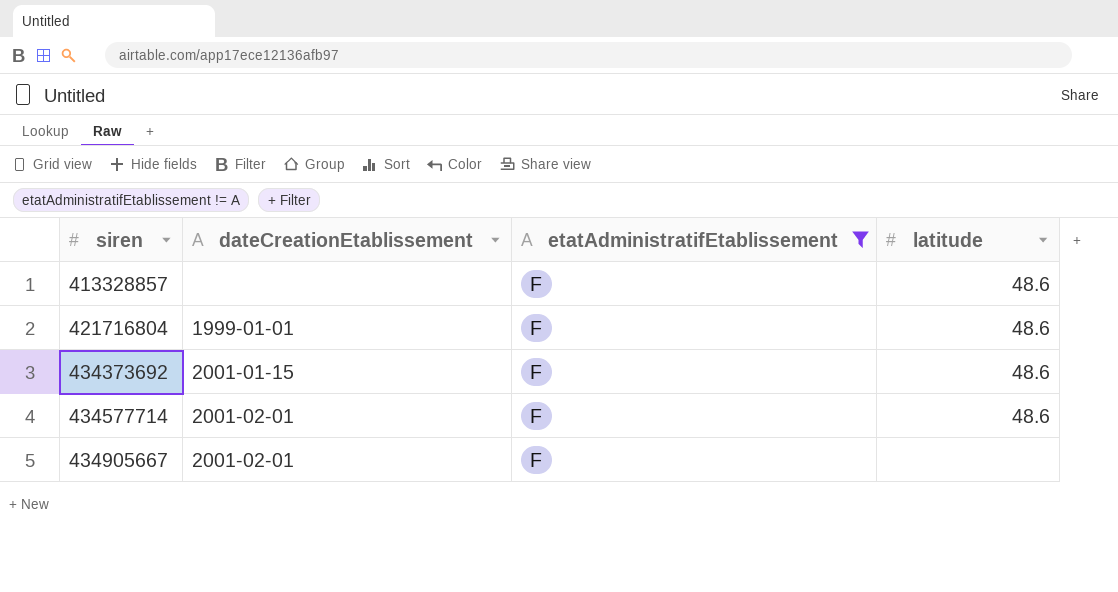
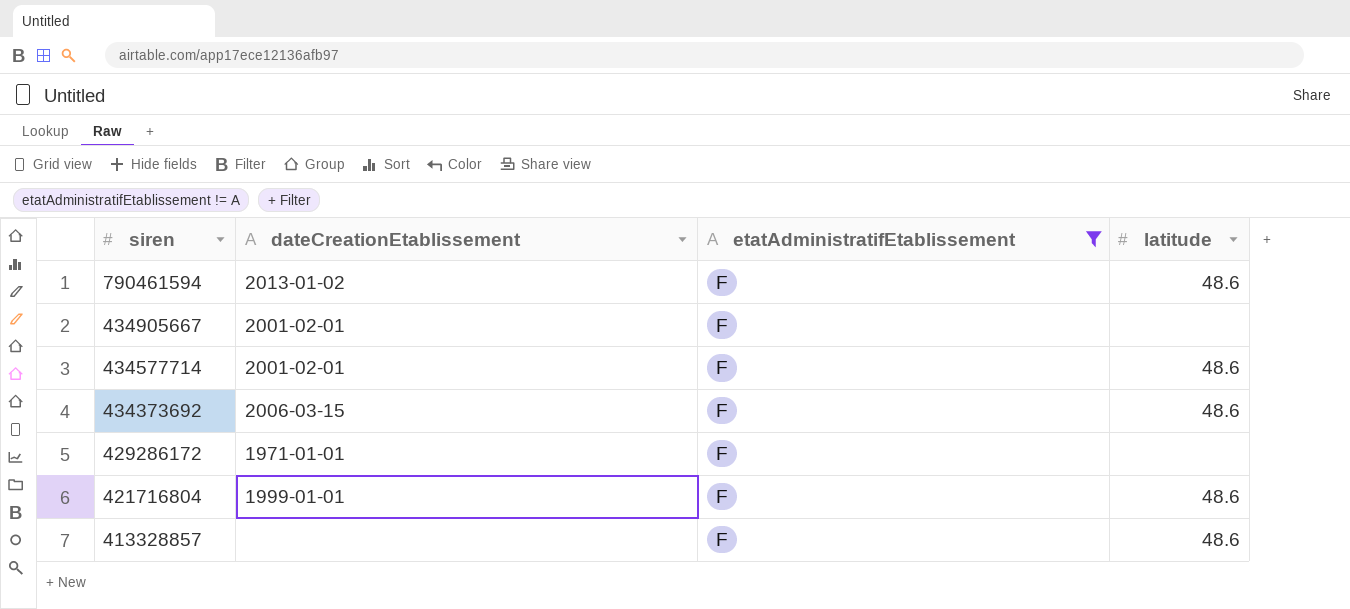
row order: siren ascending -> siren descending
row 790461594: none -> 2013-01-02 | F | 48.6
434373692 | dateCreationEtablissement: 2001-01-15 -> 2006-03-15
row 429286172: none -> 1971-01-01 | F | none

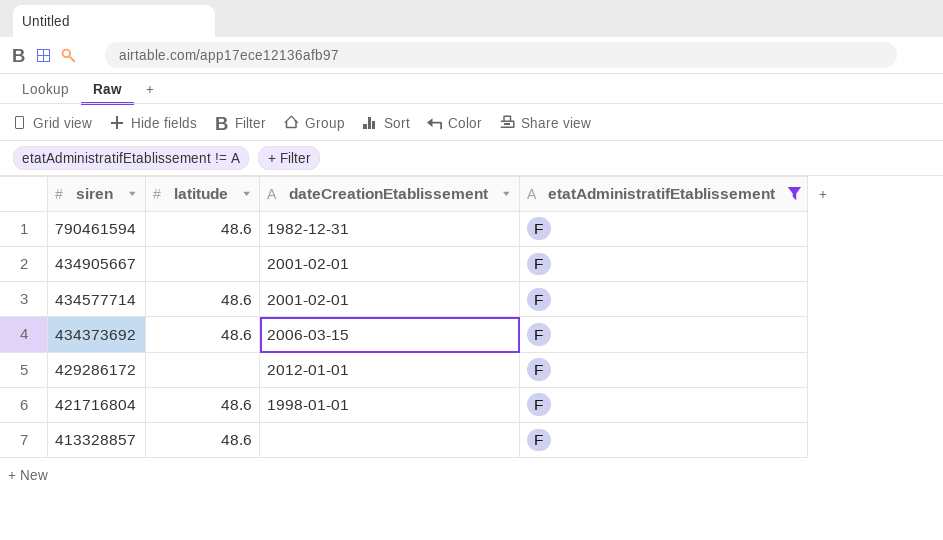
column latitude | position: 4 -> 2
790461594 | dateCreationEtablissement: 2013-01-02 -> 1982-12-31
429286172 | dateCreationEtablissement: 1971-01-01 -> 2012-01-01
421716804 | dateCreationEtablissement: 1999-01-01 -> 1998-01-01

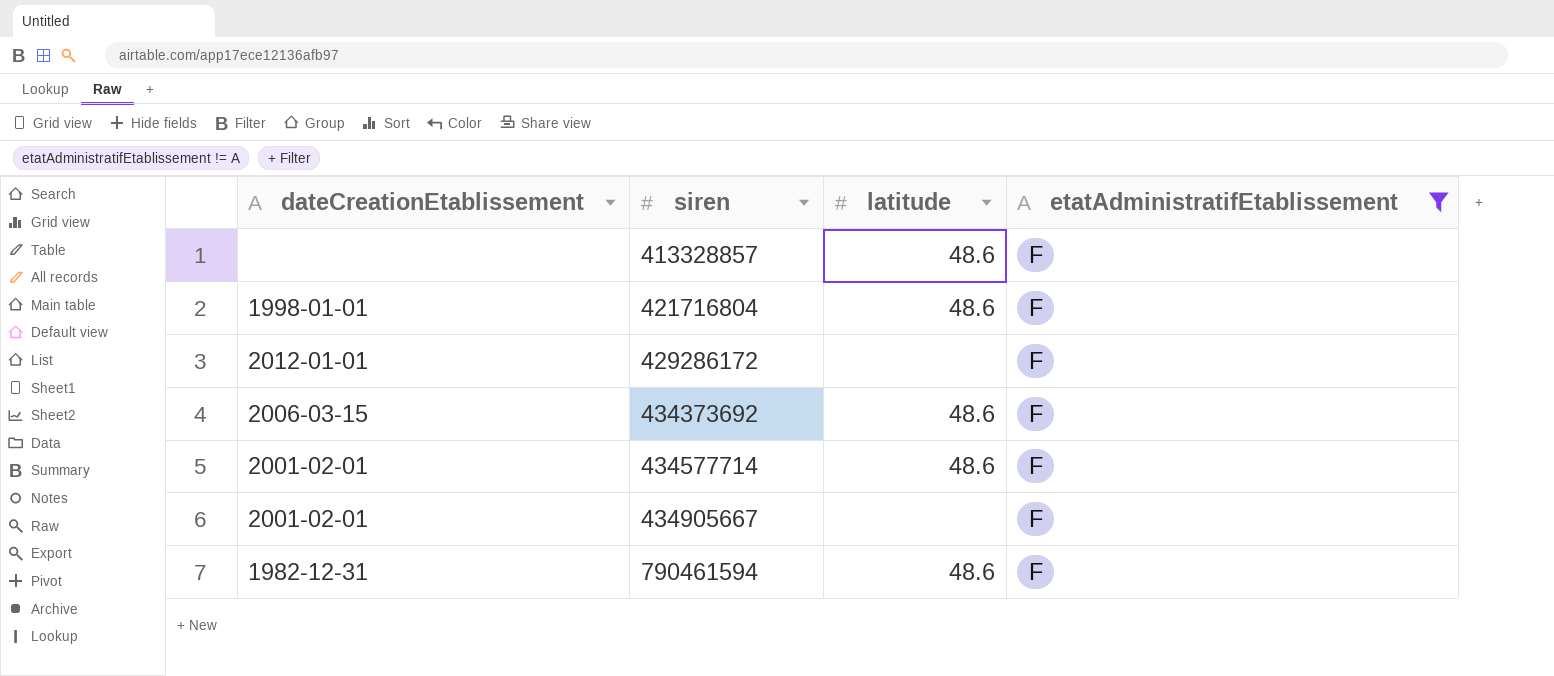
row order: siren descending -> siren ascending
column dateCreationEtablissement | position: 3 -> 1

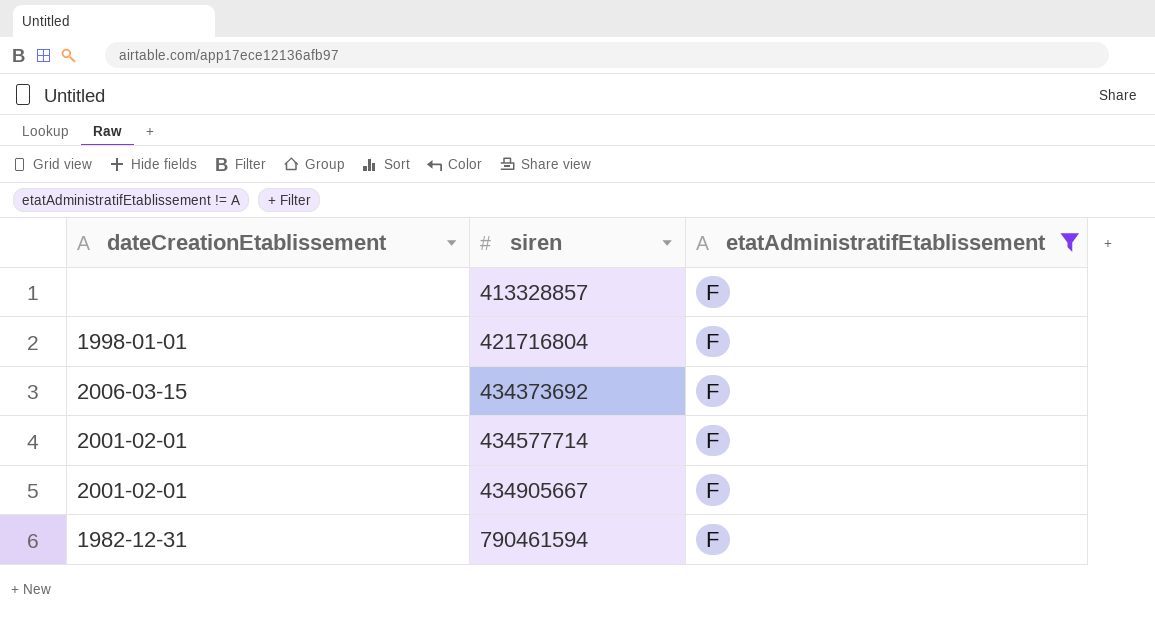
column latitude | position: 3 -> none
row 429286172: 2012-01-01 | none | F -> none

